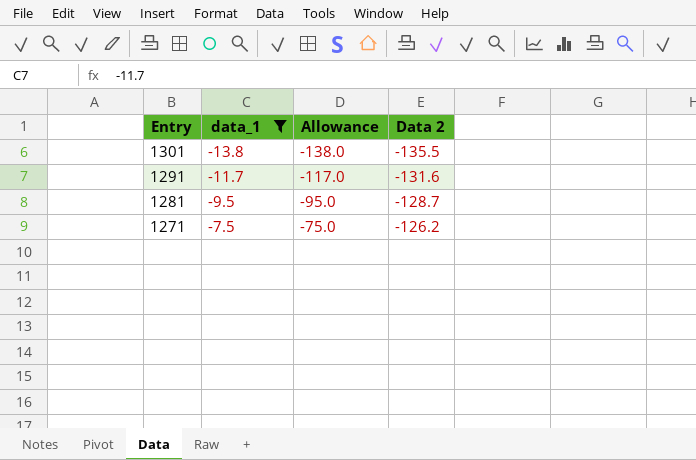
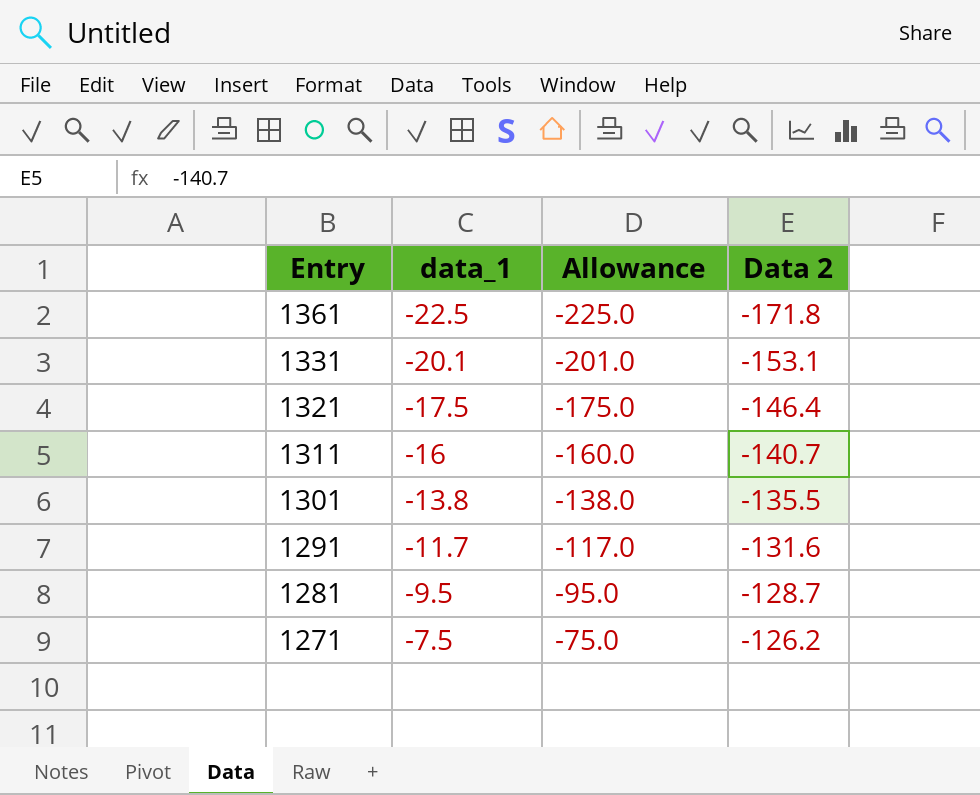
filter: data_1 >= -13.8 -> none

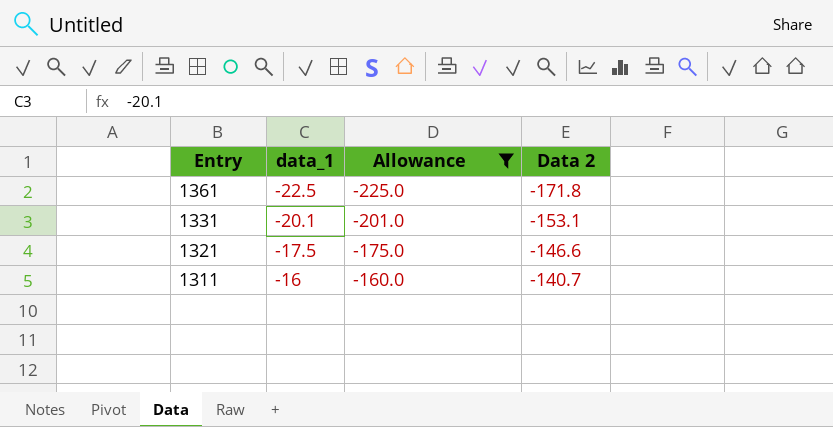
filter: none -> Allowance <= -160.0
1321 | Data 2: -146.4 -> -146.6

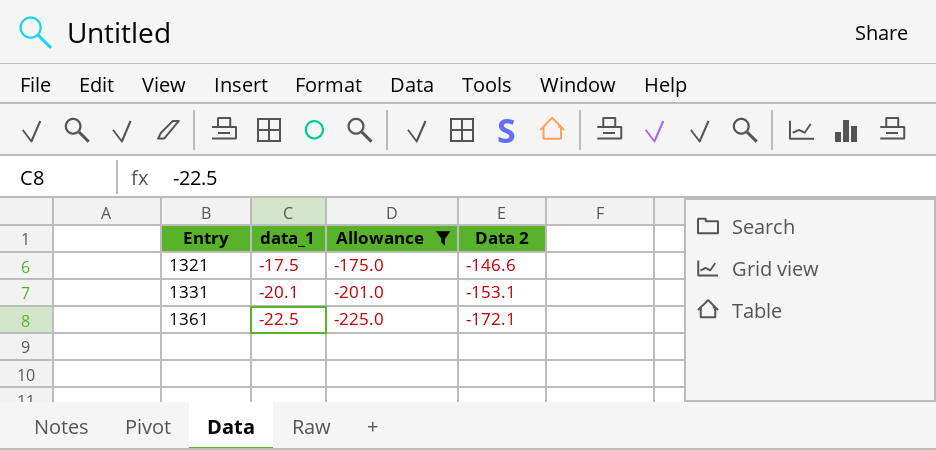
row order: Entry descending -> Entry ascending
row 1311: -16 | -160.0 | -140.7 -> none
1361 | Data 2: -171.8 -> -172.1

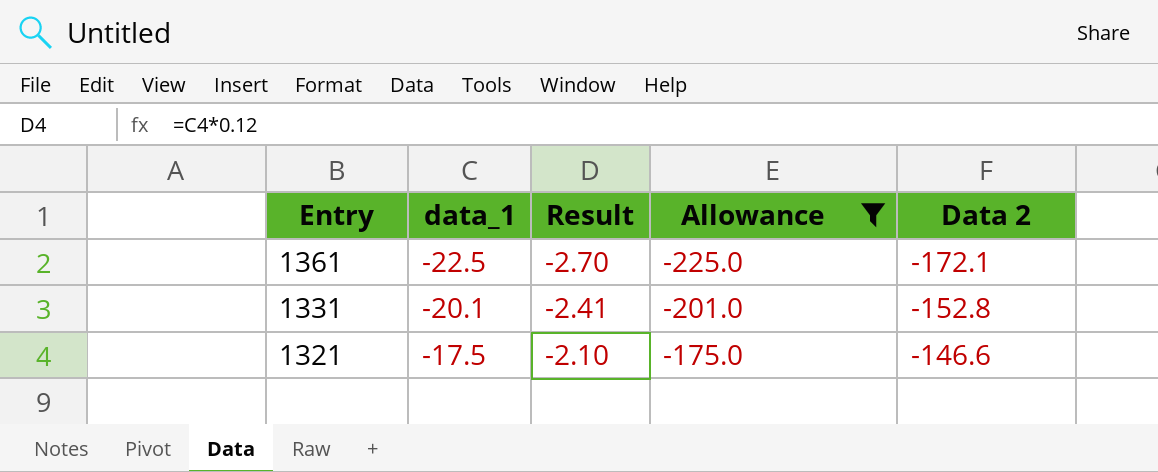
row order: Entry ascending -> Entry descending
column Result | formula: none -> [data_1] * 0.12
1331 | Data 2: -153.1 -> -152.8

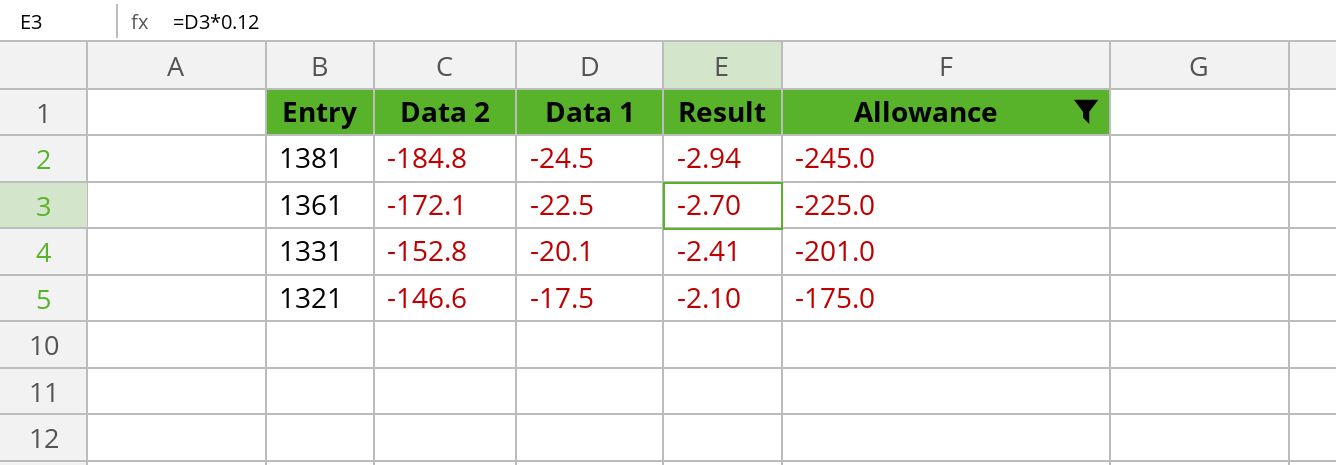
column Data 2 | position: 5 -> 2
column name: data_1 -> Data 1
row 1381: none -> -184.8 | -24.5 | -2.94 | -245.0

